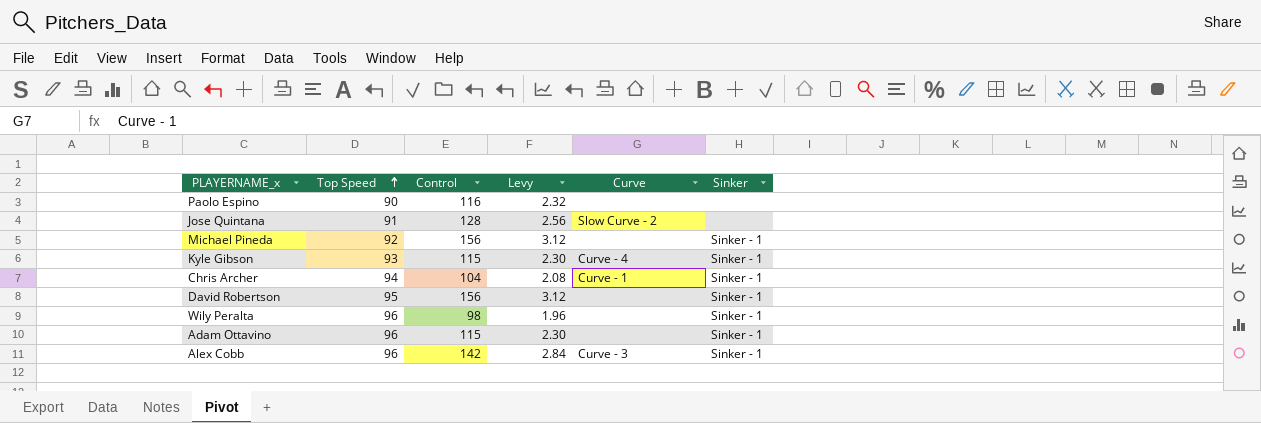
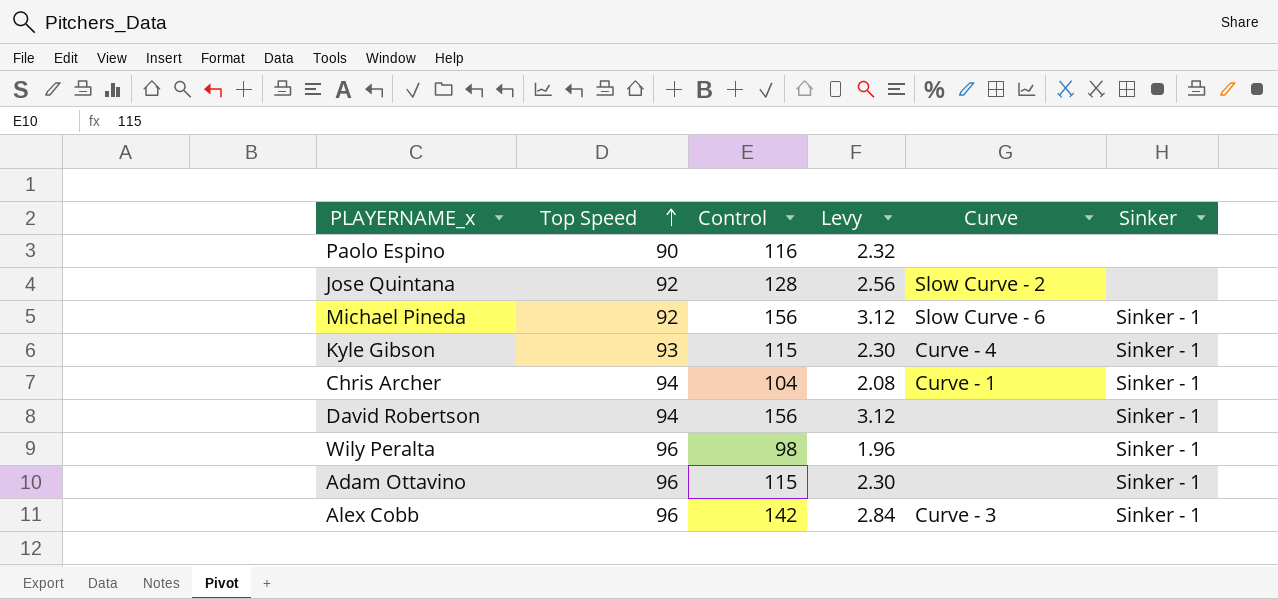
Jose Quintana | Top Speed: 91 -> 92
Michael Pineda | Curve: none -> Slow Curve - 6
David Robertson | Top Speed: 95 -> 94

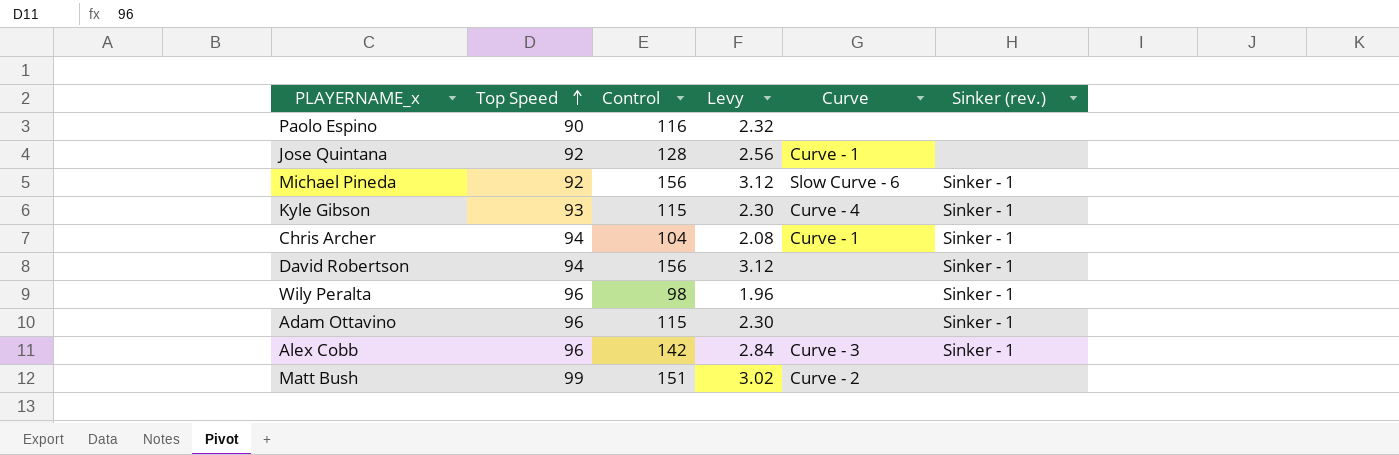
column name: Sinker -> Sinker (rev.)
Jose Quintana | Curve: Slow Curve - 2 -> Curve - 1
row Matt Bush: none -> 99 | 151 | 3.02 | Curve - 2 | none

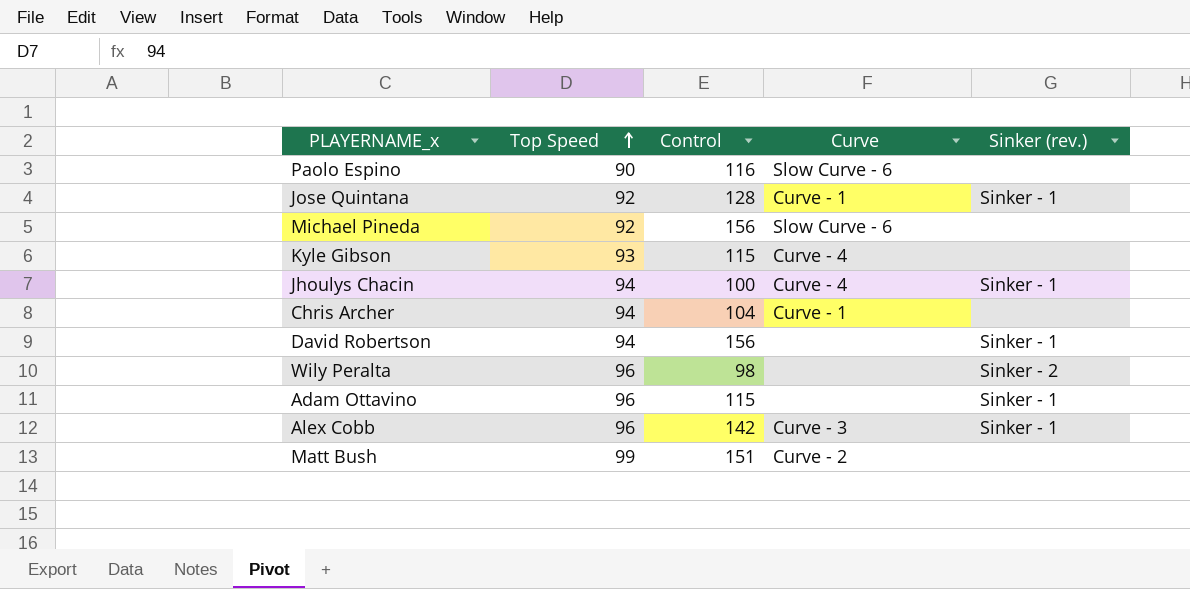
column Levy | formula: [Control] * 0.02 -> none
Paolo Espino | Curve: none -> Slow Curve - 6
Jose Quintana | Sinker (rev.): none -> Sinker - 1
Michael Pineda | Sinker (rev.): Sinker - 1 -> none
Kyle Gibson | Sinker (rev.): Sinker - 1 -> none
row Jhoulys Chacin: none -> 94 | 100 | Curve - 4 | Sinker - 1
Chris Archer | Sinker (rev.): Sinker - 1 -> none
Wily Peralta | Sinker (rev.): Sinker - 1 -> Sinker - 2

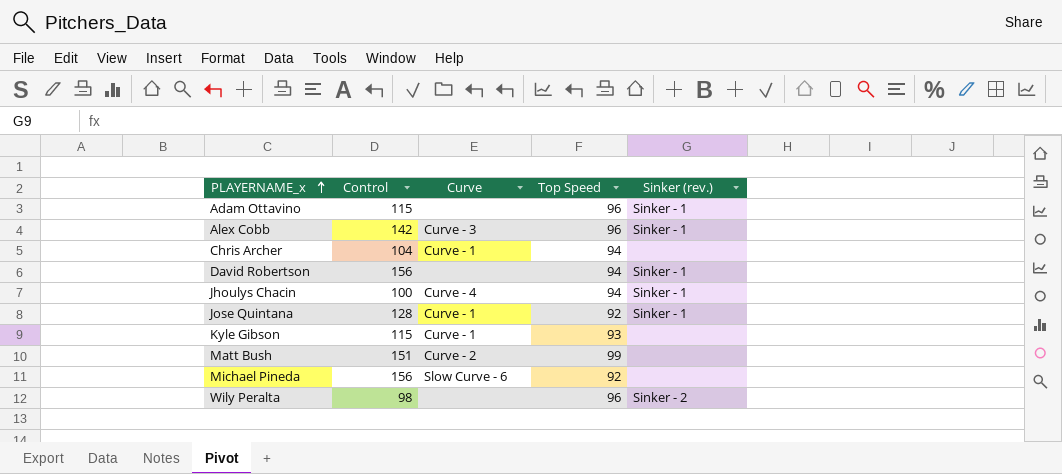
row order: Top Speed ascending -> PLAYERNAME_x ascending
column Top Speed | position: 2 -> 4
row Paolo Espino: 90 | 116 | Slow Curve - 6 | none -> none
Kyle Gibson | Curve: Curve - 4 -> Curve - 1

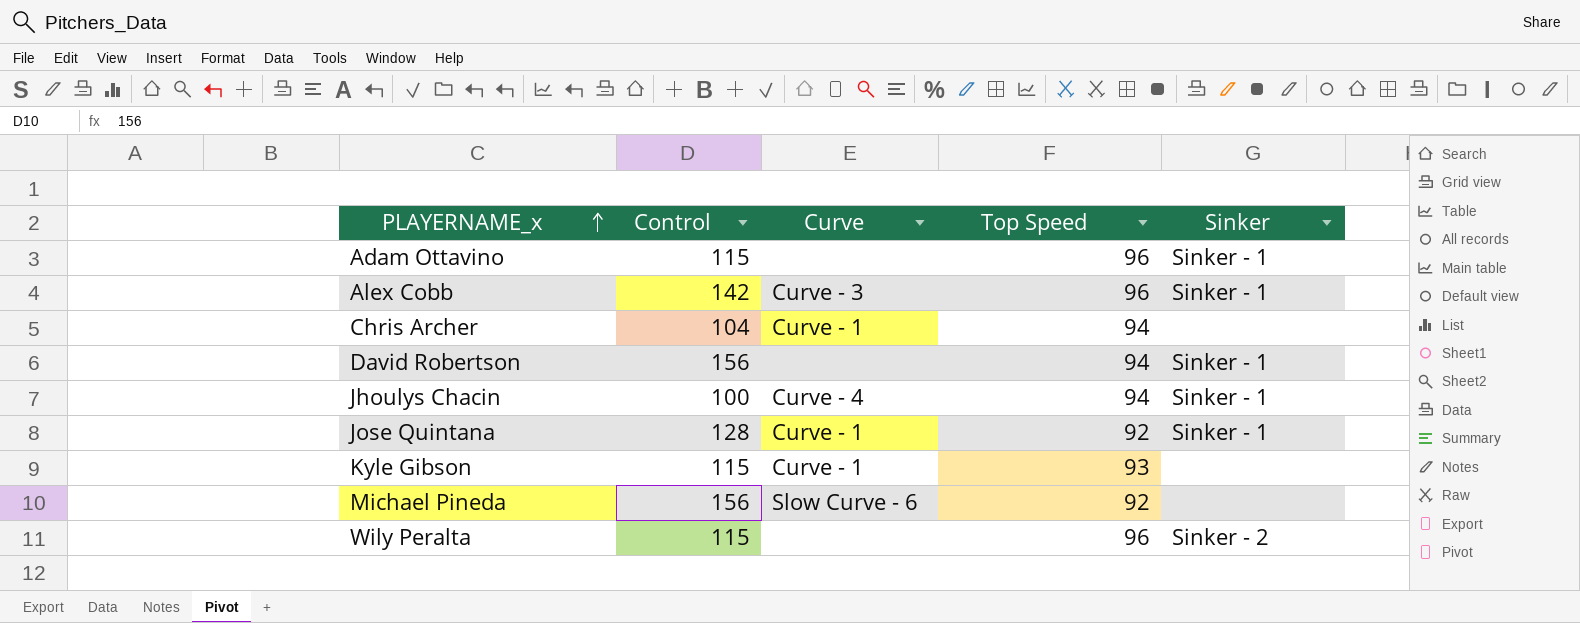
column name: Sinker (rev.) -> Sinker
row Matt Bush: 151 | Curve - 2 | 99 | none -> none
Wily Peralta | Control: 98 -> 115

